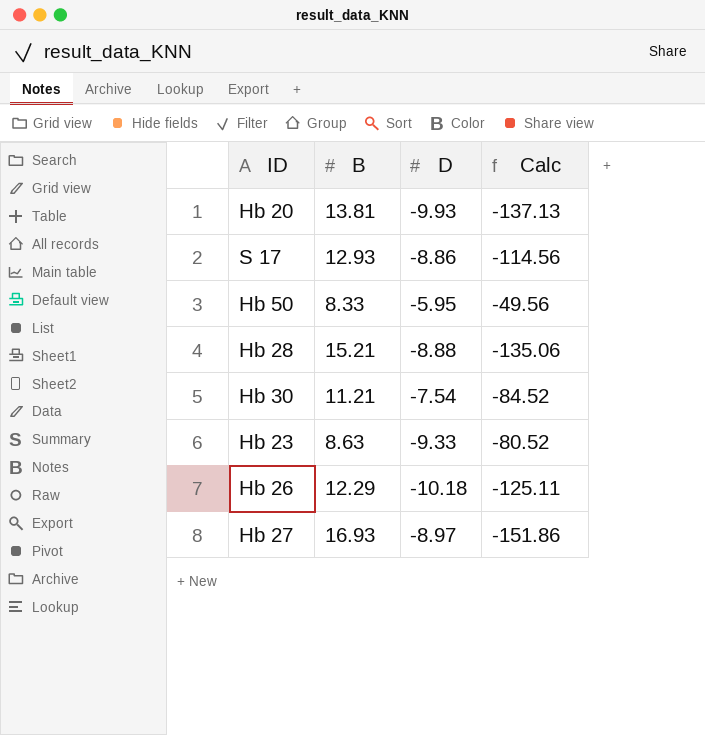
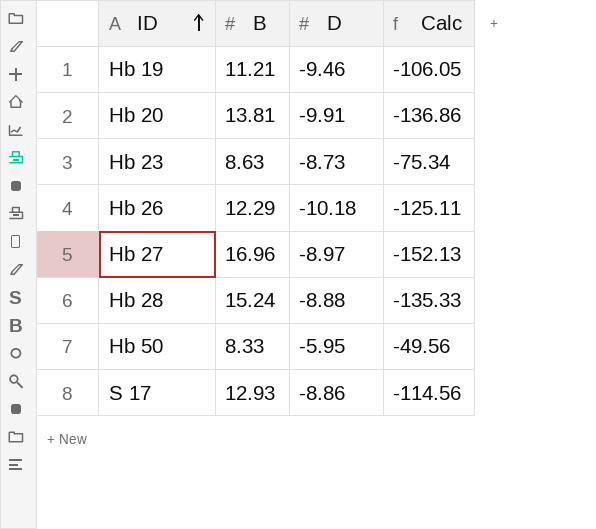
row order: none -> ID ascending
row Hb 30: 11.21 | -7.54 | -84.52 -> none
row Hb 19: none -> 11.21 | -9.46 | -106.05
Hb 20 | D: -9.93 -> -9.91
Hb 20 | Calc: -137.13 -> -136.86
Hb 23 | D: -9.33 -> -8.73
Hb 23 | Calc: -80.52 -> -75.34
Hb 27 | B: 16.93 -> 16.96
Hb 27 | Calc: -151.86 -> -152.13
Hb 28 | B: 15.21 -> 15.24
Hb 28 | Calc: -135.06 -> -135.33

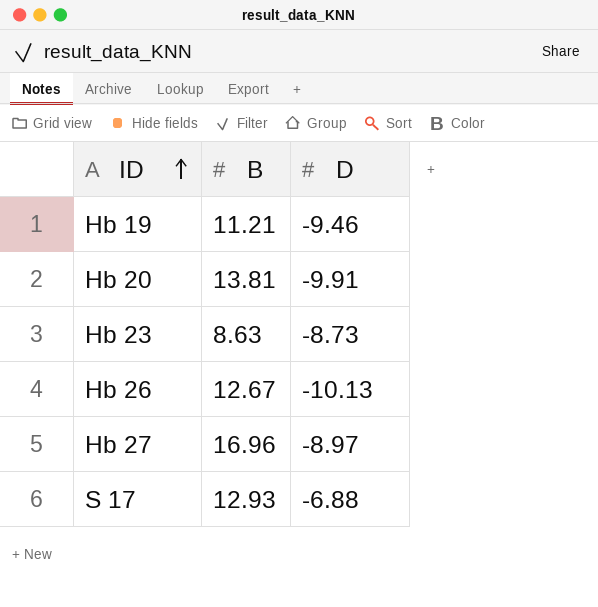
column Calc | formula: [B] * [D] -> none
row Hb 28: 15.24 | -8.88 | -135.33 -> none
row Hb 50: 8.33 | -5.95 | -49.56 -> none
Hb 26 | B: 12.29 -> 12.67
Hb 26 | D: -10.18 -> -10.13
S 17 | D: -8.86 -> -6.88

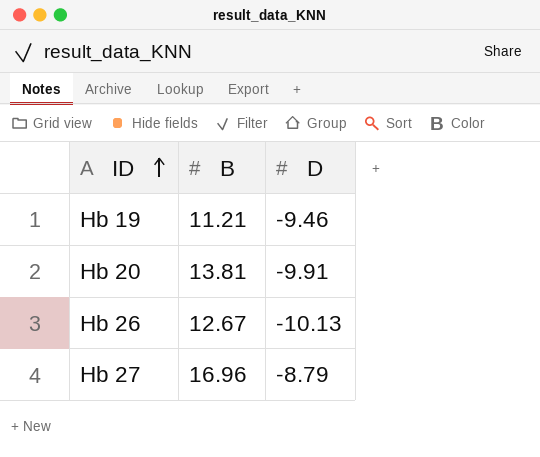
row Hb 23: 8.63 | -8.73 -> none
row S 17: 12.93 | -6.88 -> none
Hb 27 | D: -8.97 -> -8.79

